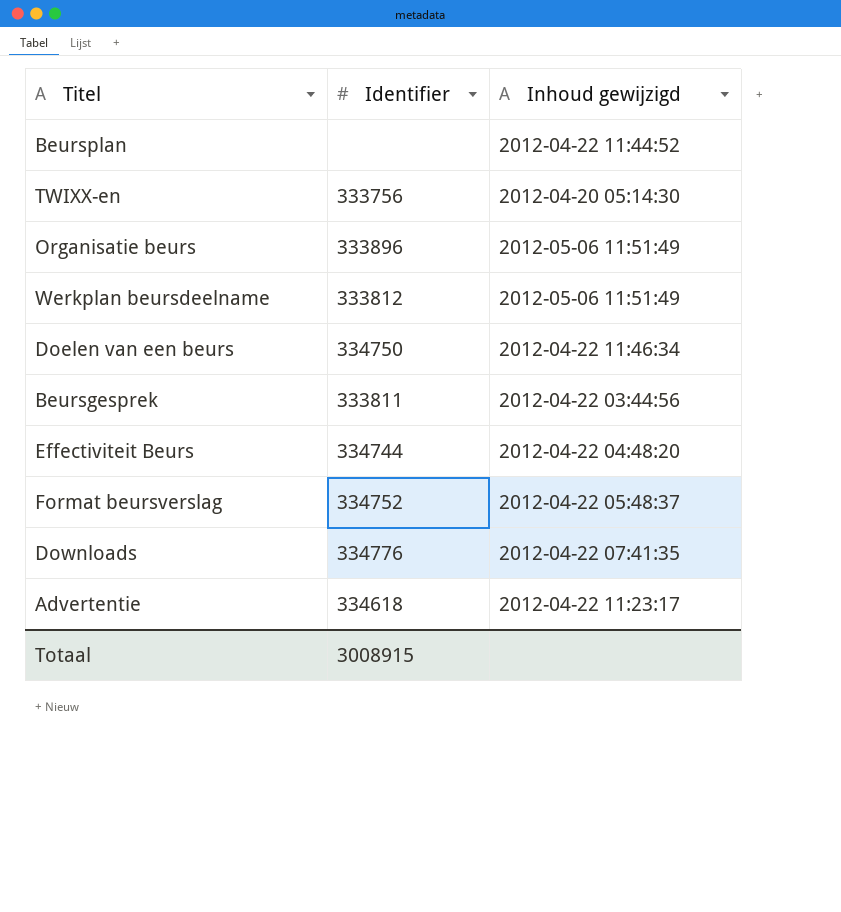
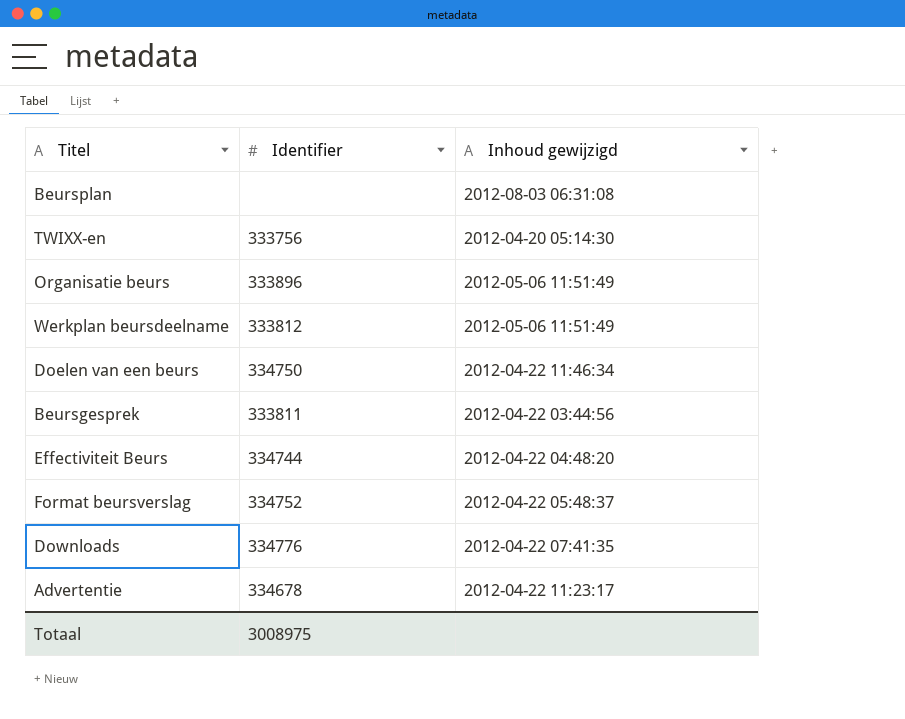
Beursplan | Inhoud gewijzigd: 2012-04-22 11:44:52 -> 2012-08-03 06:31:08
Advertentie | Identifier: 334618 -> 334678
Totaal | Identifier: 3008915 -> 3008975

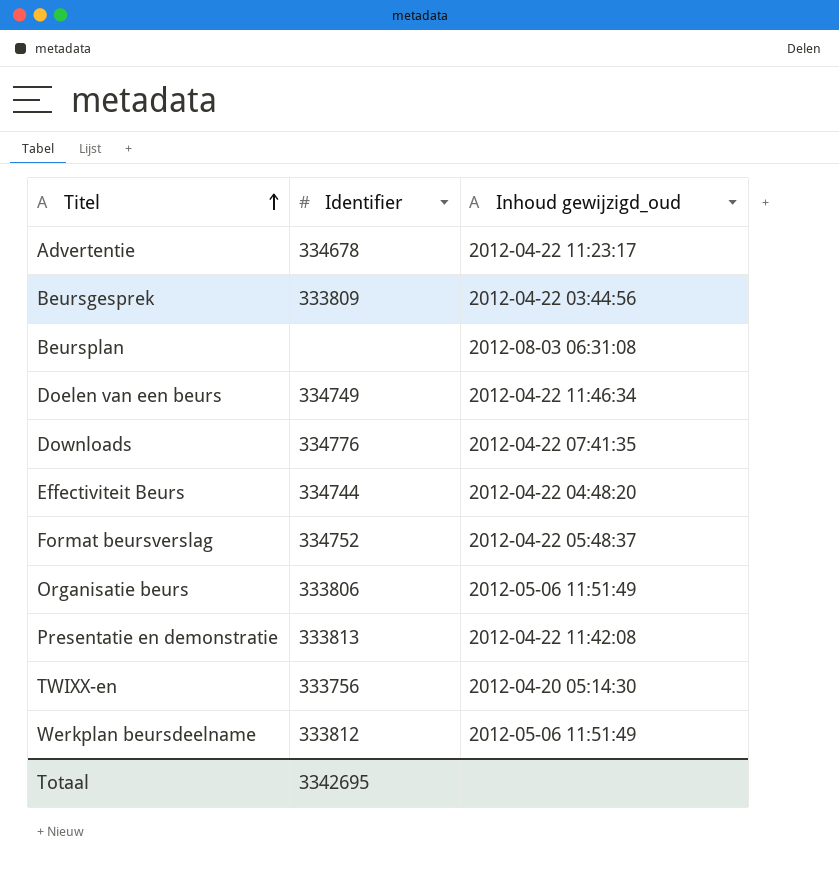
row order: none -> Titel ascending
column name: Inhoud gewijzigd -> Inhoud gewijzigd_oud
Beursgesprek | Identifier: 333811 -> 333809
Doelen van een beurs | Identifier: 334750 -> 334749
Organisatie beurs | Identifier: 333896 -> 333806
row Presentatie en demonstratie: none -> 333813 | 2012-04-22 11:42:08
Totaal | Identifier: 3008975 -> 3342695

